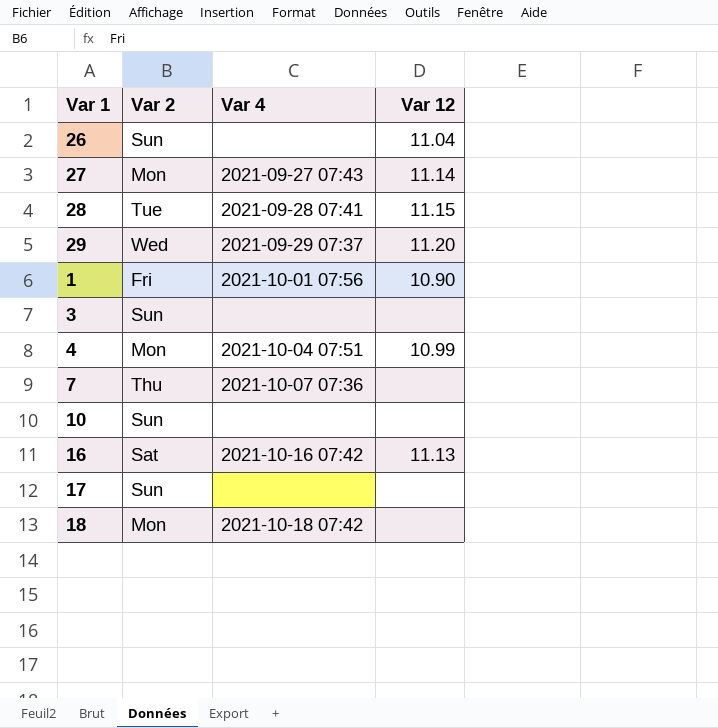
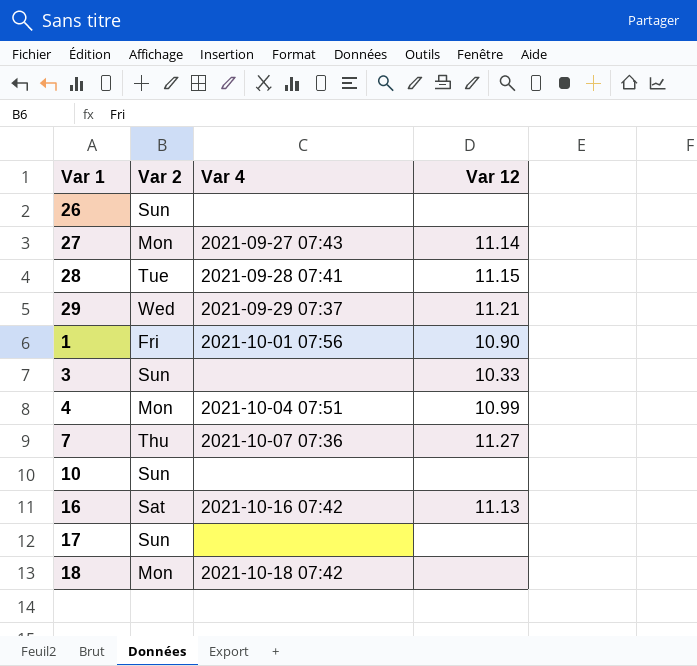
26 | Var 12: 11.04 -> none
29 | Var 12: 11.20 -> 11.21
3 | Var 12: none -> 10.33
7 | Var 12: none -> 11.27

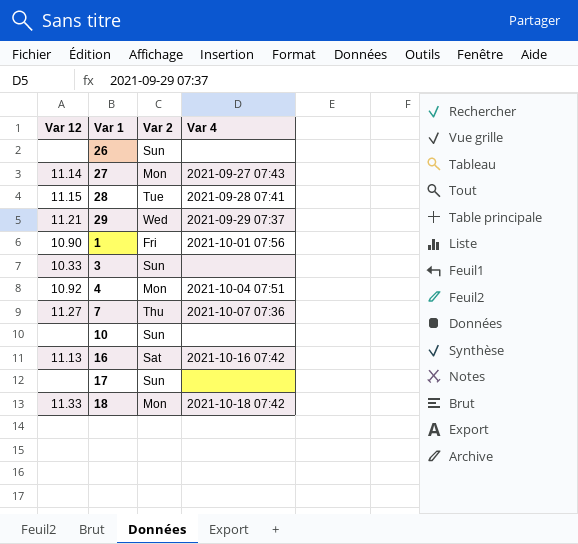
column Var 12 | position: 4 -> 1
4 | Var 12: 10.99 -> 10.92
18 | Var 12: none -> 11.33

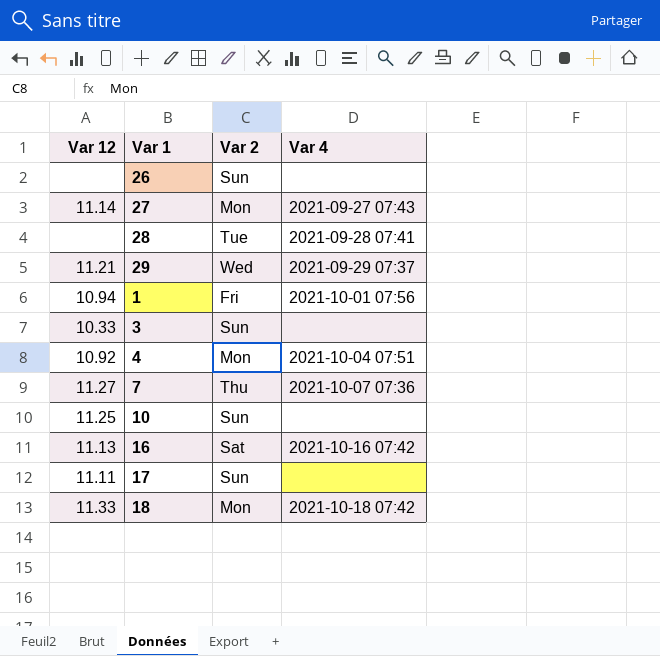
28 | Var 12: 11.15 -> none
1 | Var 12: 10.90 -> 10.94
10 | Var 12: none -> 11.25
17 | Var 12: none -> 11.11

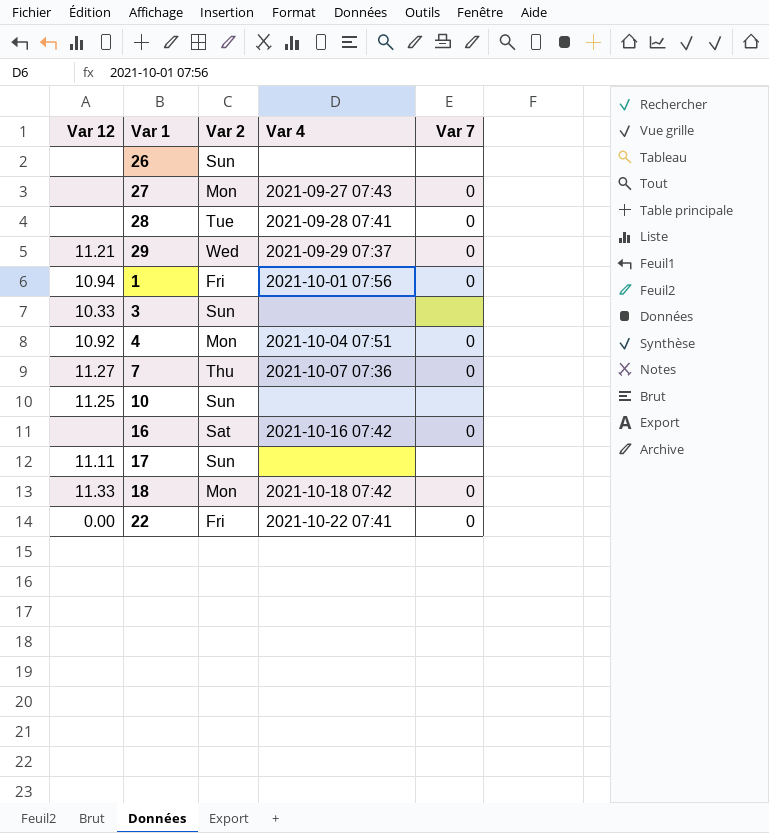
column Var 7 | position: none -> 5
27 | Var 12: 11.14 -> none
16 | Var 12: 11.13 -> none
row 22: none -> 0.00 | Fri | 2021-10-22 07:41 | 0

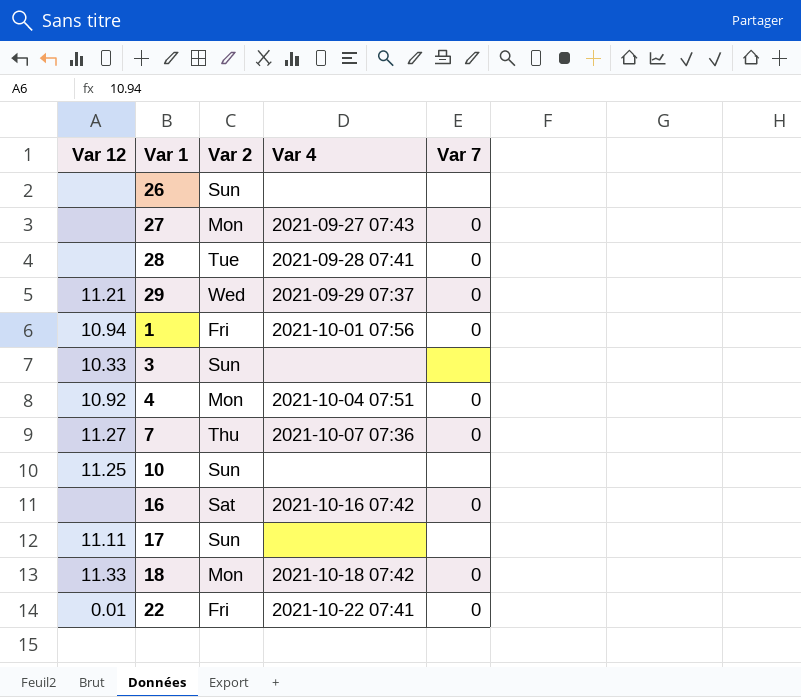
22 | Var 12: 0.00 -> 0.01

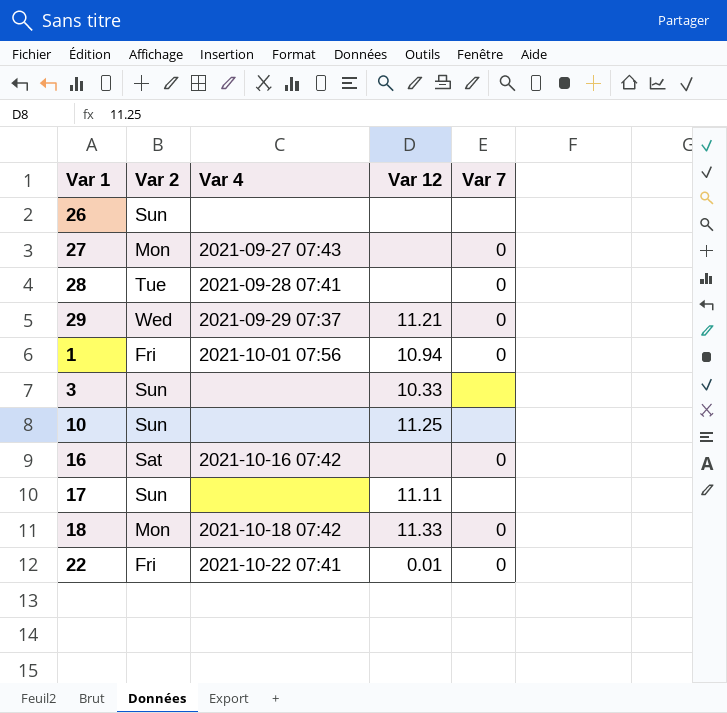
column Var 12 | position: 1 -> 4
row 4: 10.92 | Mon | 2021-10-04 07:51 | 0 -> none
row 7: 11.27 | Thu | 2021-10-07 07:36 | 0 -> none

